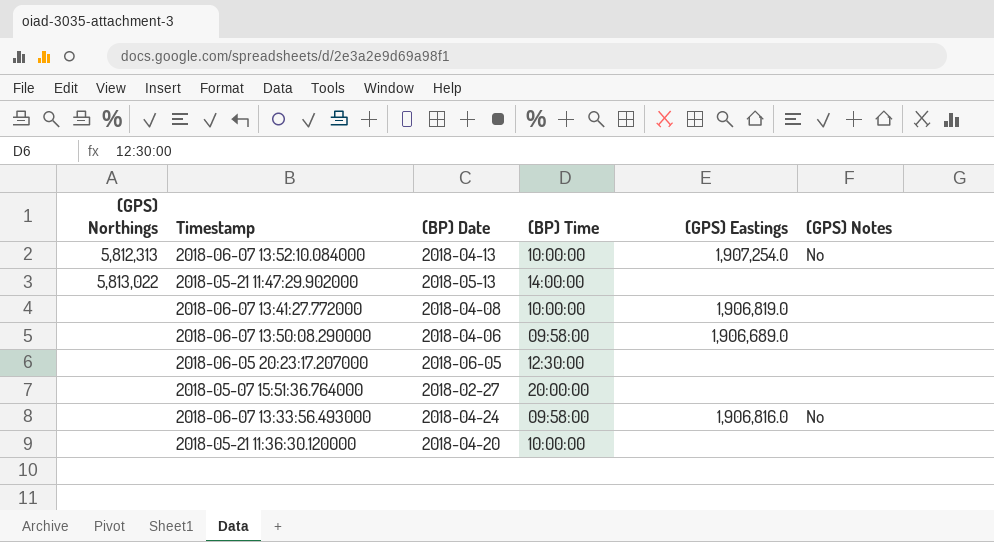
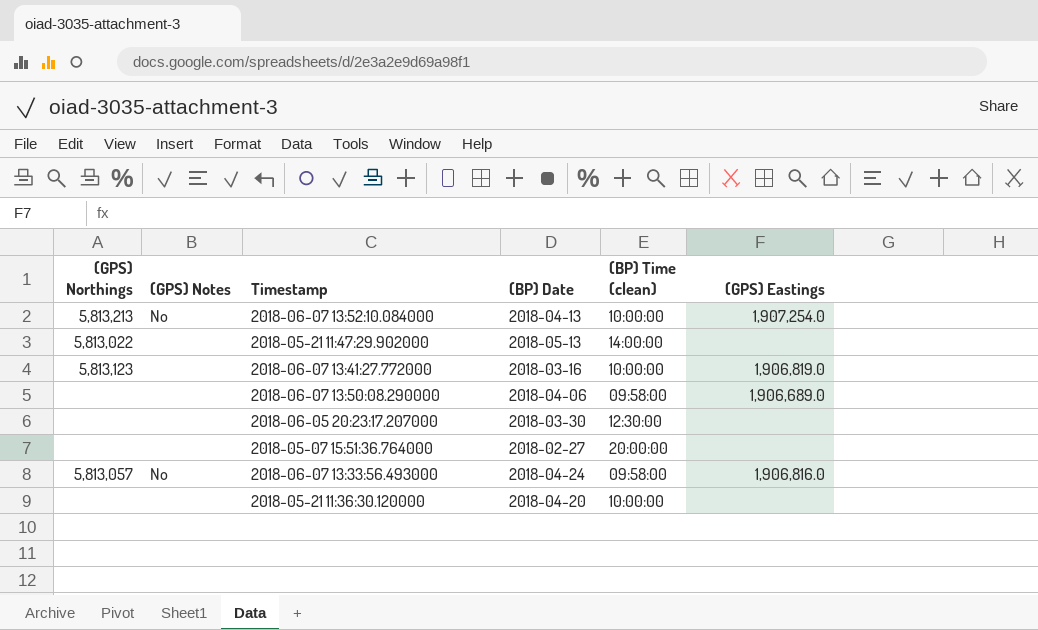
column (GPS) Notes | position: 6 -> 2
column name: (BP) Time -> (BP) Time (clean)
2018-06-07 13:52:10.084000 | (GPS) Northings: 5,812,313 -> 5,813,213
2018-06-07 13:41:27.772000 | (GPS) Northings: none -> 5,813,123
2018-06-07 13:41:27.772000 | (BP) Date: 2018-04-08 -> 2018-03-16
2018-06-05 20:23:17.207000 | (BP) Date: 2018-06-05 -> 2018-03-30
2018-06-07 13:33:56.493000 | (GPS) Northings: none -> 5,813,057

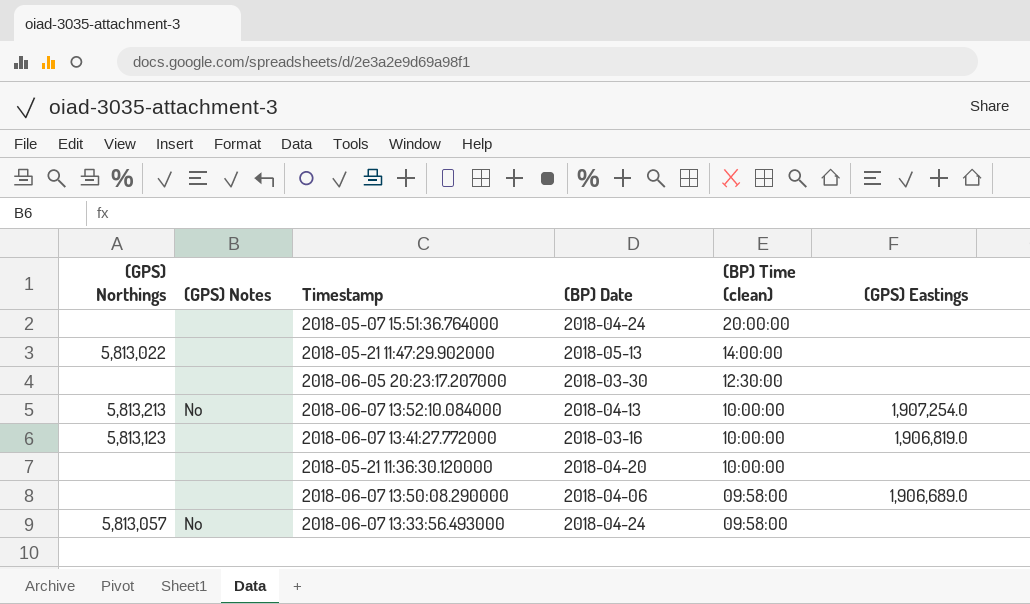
row order: none -> (BP) Time (clean) descending
2018-05-07 15:51:36.764000 | (BP) Date: 2018-02-27 -> 2018-04-24
2018-06-07 13:33:56.493000 | (GPS) Eastings: 1,906,816.0 -> none

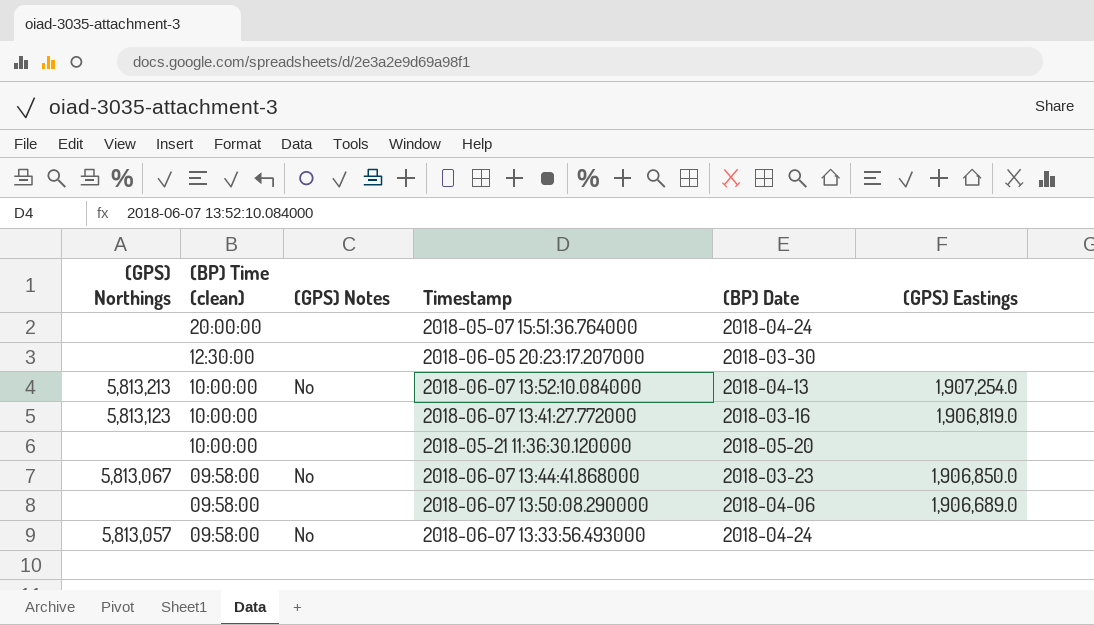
column (BP) Time (clean) | position: 5 -> 2
row 2018-05-21 11:47:29.902000: 5,813,022 | none | 2018-05-13 | 14:00:00 | none -> none
2018-05-21 11:36:30.120000 | (BP) Date: 2018-04-20 -> 2018-05-20
row 2018-06-07 13:44:41.868000: none -> 5,813,067 | 09:58:00 | No | 2018-03-23 | 1,906,850.0

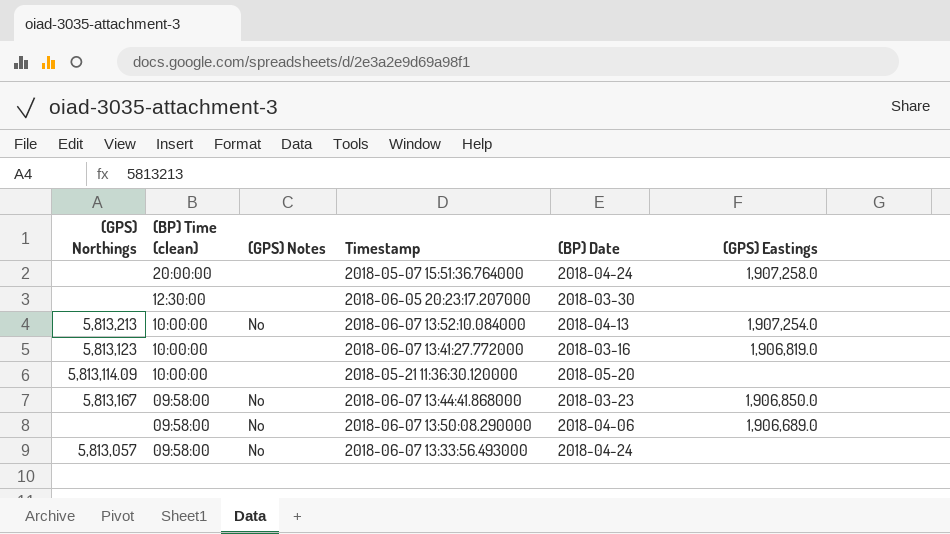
2018-05-07 15:51:36.764000 | (GPS) Eastings: none -> 1,907,258.0
2018-05-21 11:36:30.120000 | (GPS) Northings: none -> 5,813,114.09
2018-06-07 13:44:41.868000 | (GPS) Northings: 5,813,067 -> 5,813,167
2018-06-07 13:50:08.290000 | (GPS) Notes: none -> No

